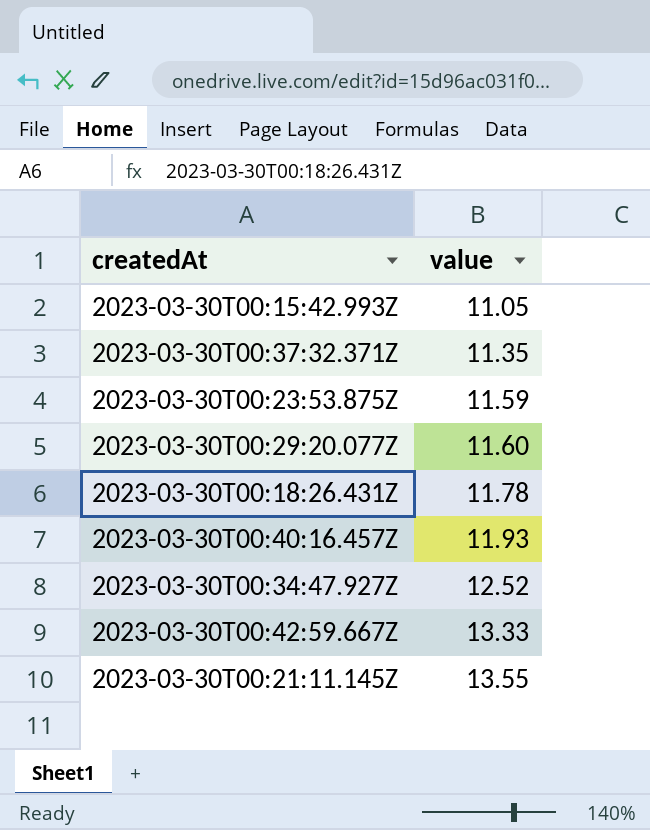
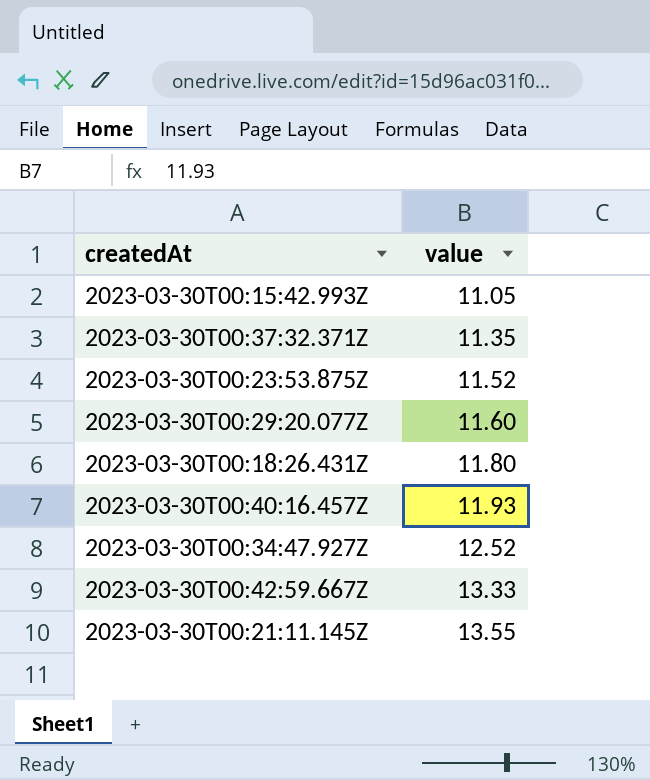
2023-03-30T00:23:53.875Z | value: 11.59 -> 11.52
2023-03-30T00:18:26.431Z | value: 11.78 -> 11.80

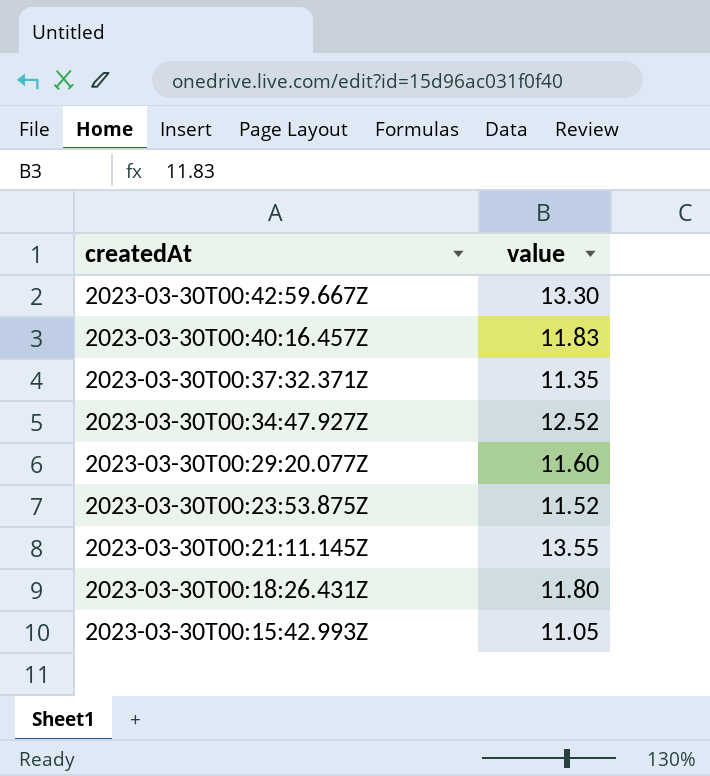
row order: value ascending -> createdAt descending
2023-03-30T00:42:59.667Z | value: 13.33 -> 13.30
2023-03-30T00:40:16.457Z | value: 11.93 -> 11.83

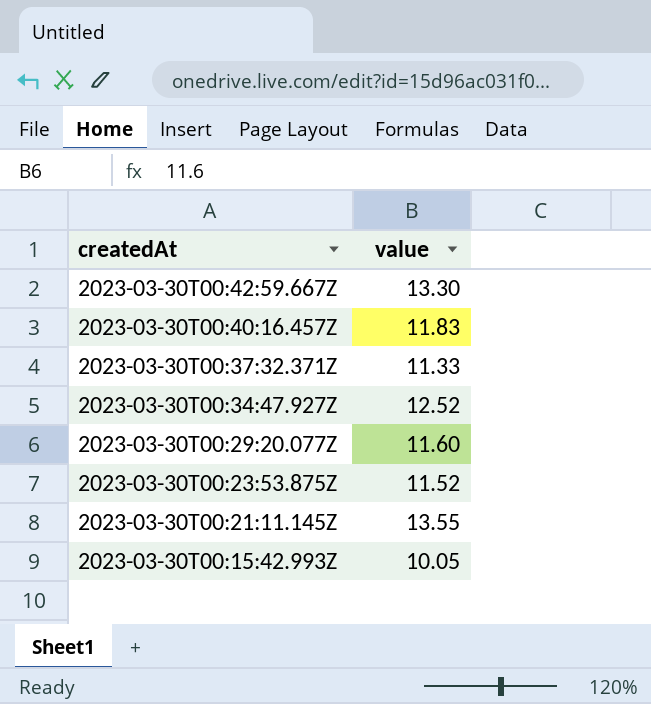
row 2023-03-30T00:18:26.431Z: 11.80 -> none
2023-03-30T00:37:32.371Z | value: 11.35 -> 11.33
2023-03-30T00:15:42.993Z | value: 11.05 -> 10.05

